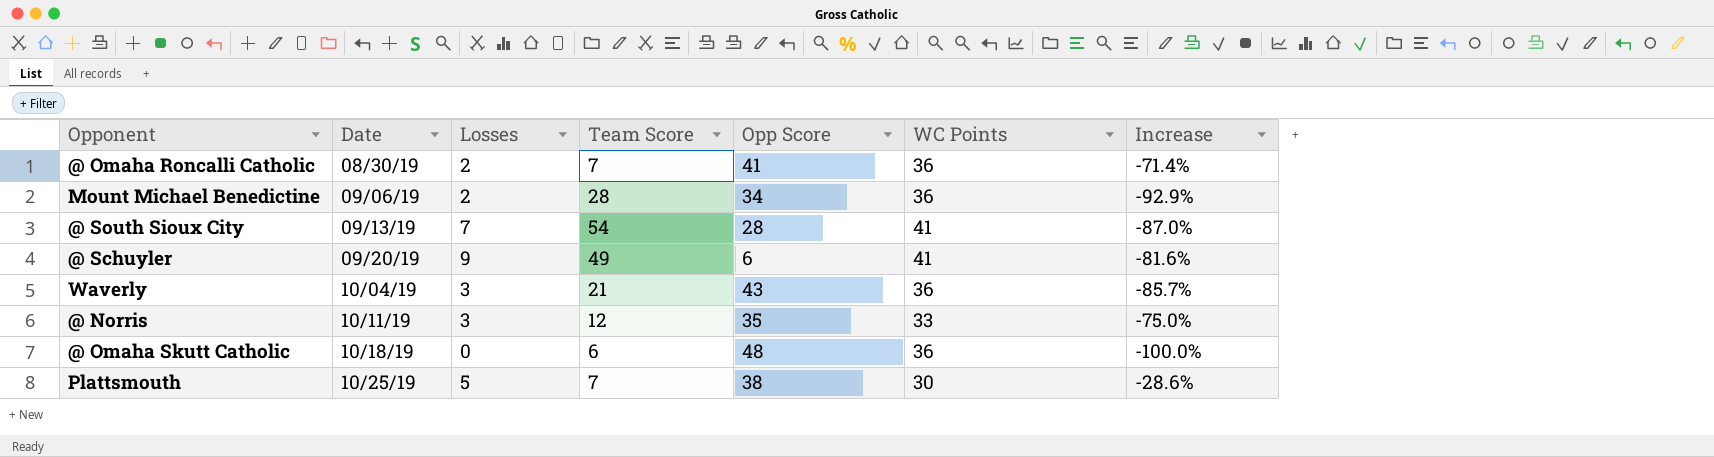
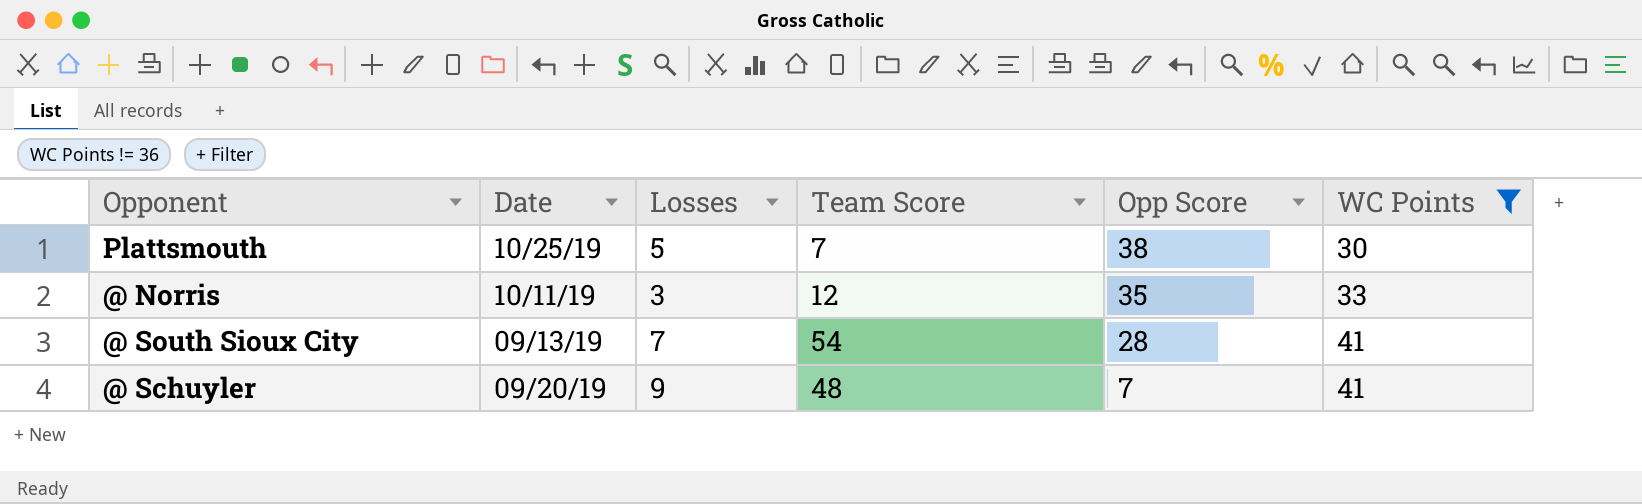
filter: none -> WC Points != 36
row order: Date ascending -> Opp Score descending
column Increase | formula: ([Losses] - [Team Score]) / [Team Score] -> none
@ Schuyler | Team Score: 49 -> 48
@ Schuyler | Opp Score: 6 -> 7

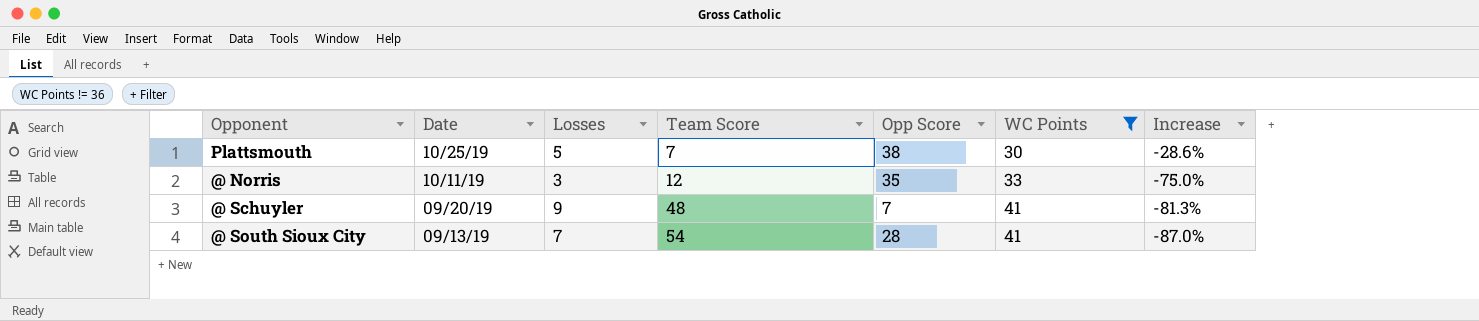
row order: Opp Score descending -> Date descending
column Increase | formula: none -> ([Losses] - [Team Score]) / [Team Score]

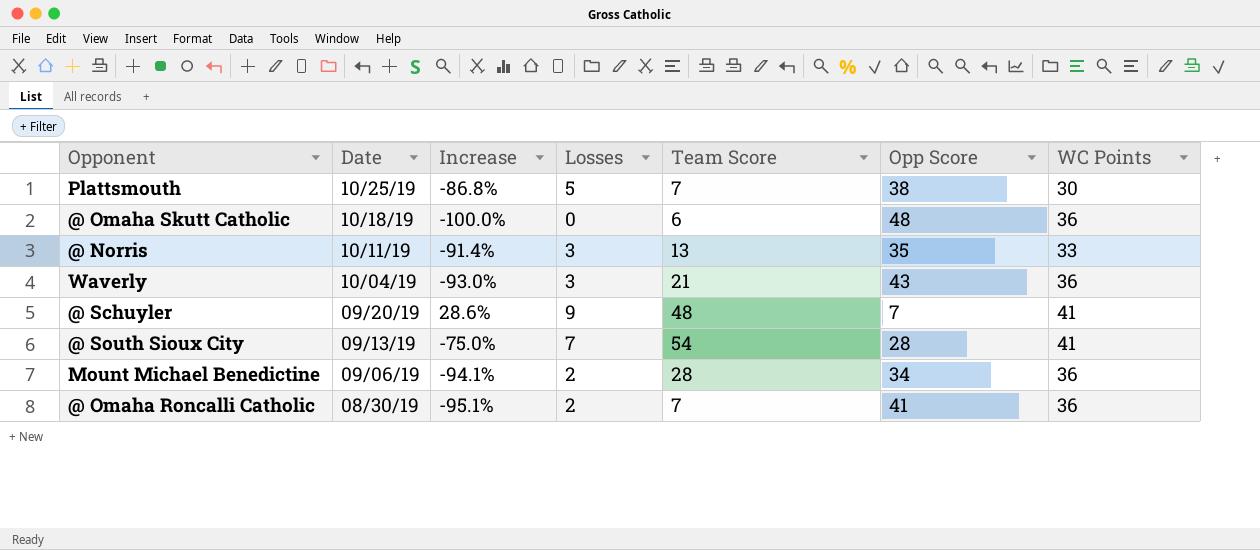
filter: WC Points != 36 -> none
column Increase | formula: ([Losses] - [Team Score]) / [Team Score] -> ([Losses] - [Opp Score]) / [Opp Score]
column Increase | position: 7 -> 3
@ Norris | Team Score: 12 -> 13

